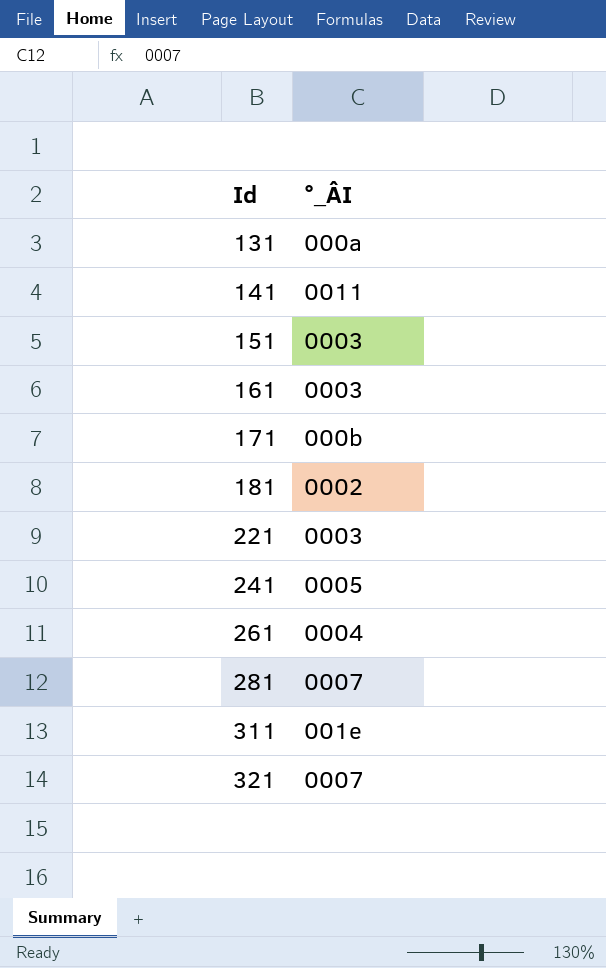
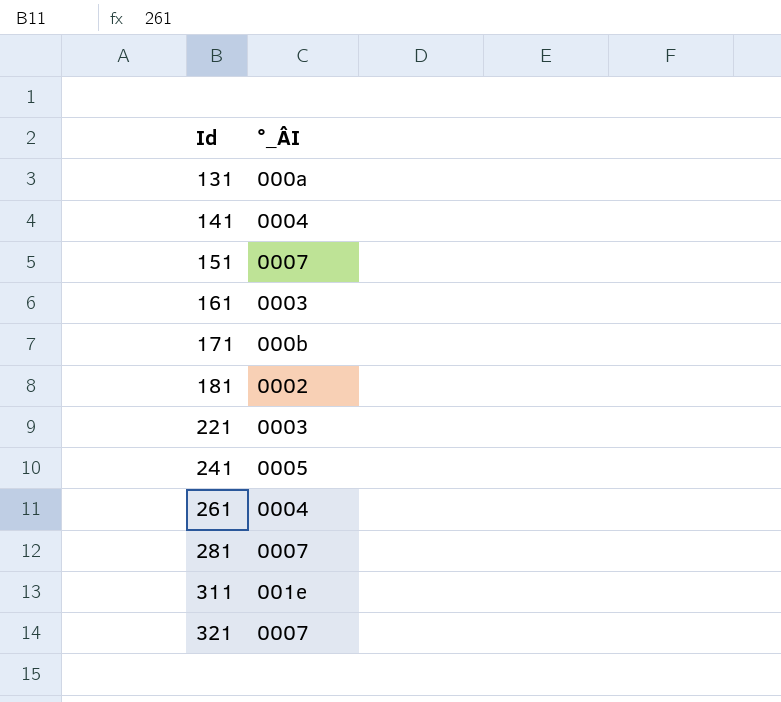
141 | °_ÂI: 0011 -> 0004
151 | °_ÂI: 0003 -> 0007

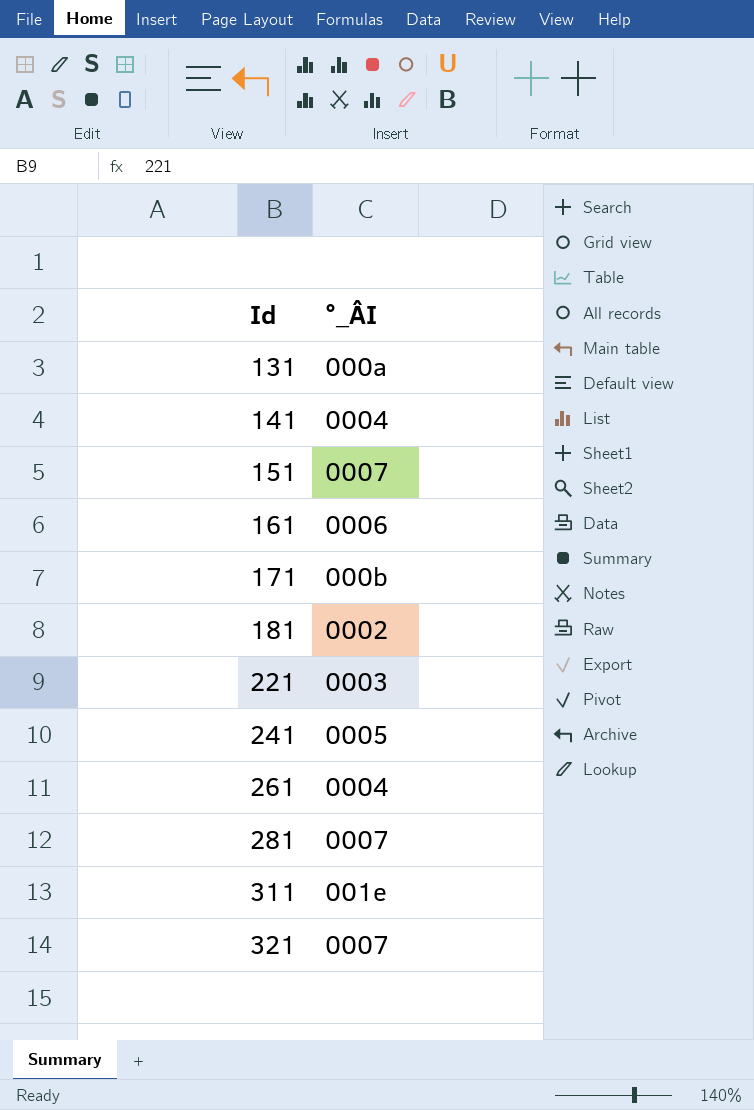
161 | °_ÂI: 0003 -> 0006

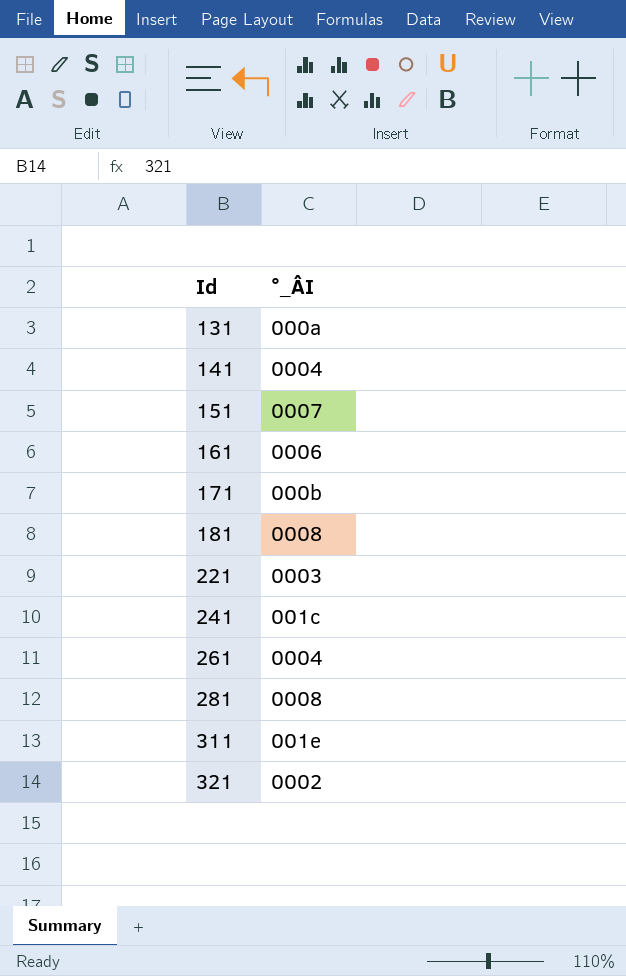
181 | °_ÂI: 0002 -> 0008
241 | °_ÂI: 0005 -> 001c
281 | °_ÂI: 0007 -> 0008
321 | °_ÂI: 0007 -> 0002

